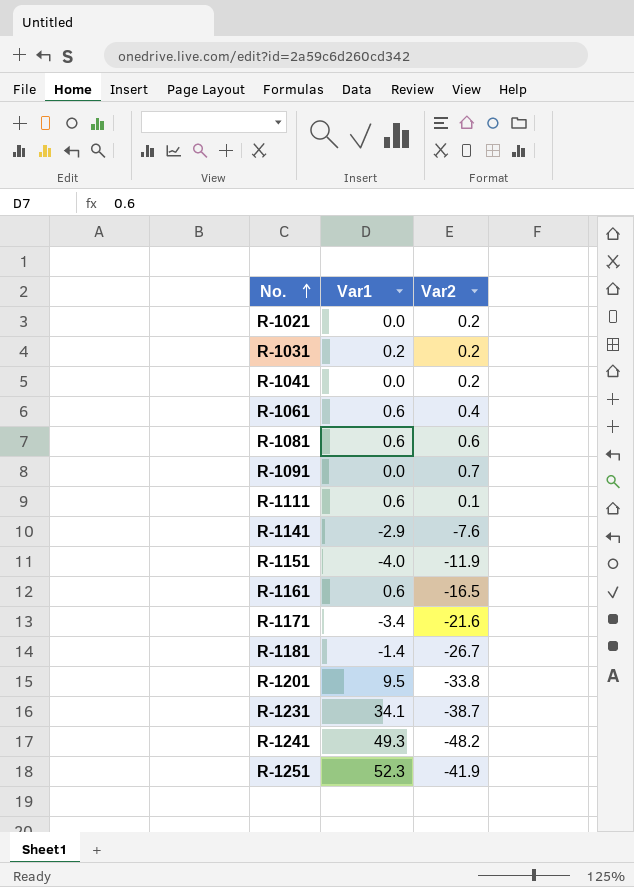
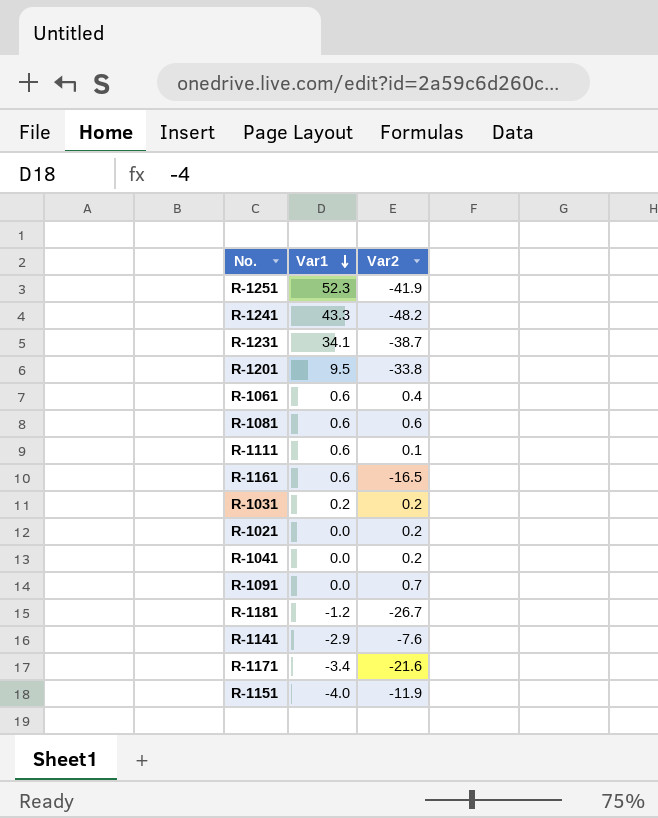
row order: No. ascending -> Var1 descending
R-1241 | Var1: 49.3 -> 43.3
R-1181 | Var1: -1.4 -> -1.2

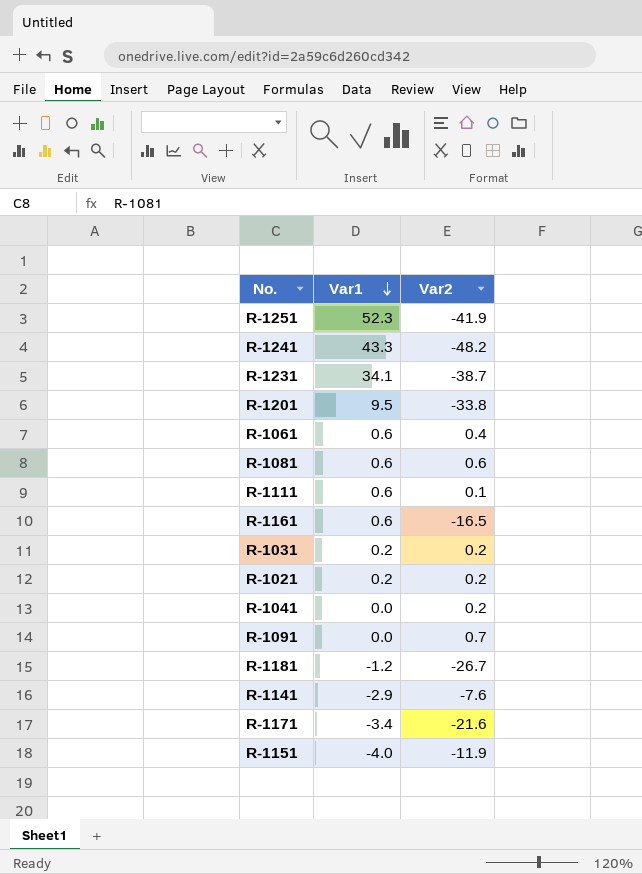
R-1021 | Var1: 0.0 -> 0.2

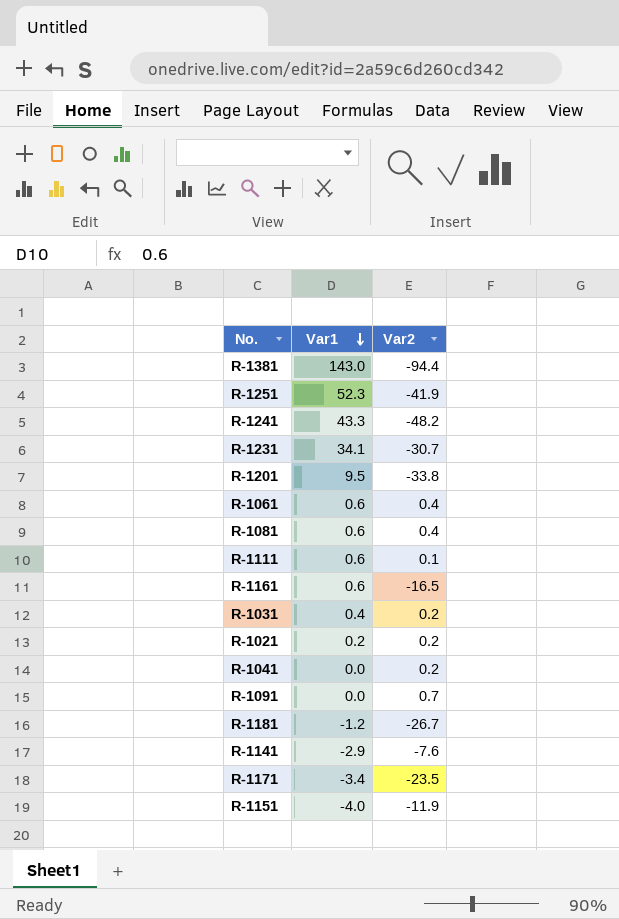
row R-1381: none -> 143.0 | -94.4
R-1231 | Var2: -38.7 -> -30.7
R-1081 | Var2: 0.6 -> 0.4
R-1031 | Var1: 0.2 -> 0.4
R-1171 | Var2: -21.6 -> -23.5

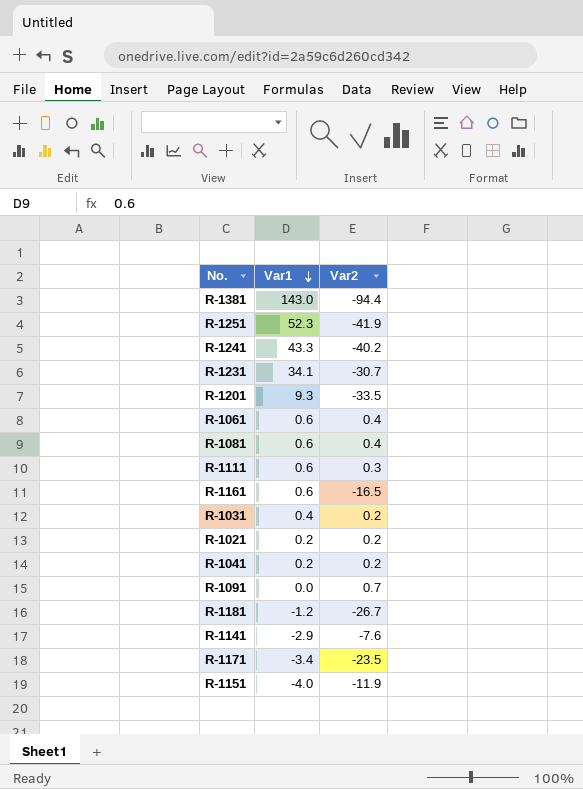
R-1241 | Var2: -48.2 -> -40.2
R-1201 | Var1: 9.5 -> 9.3
R-1201 | Var2: -33.8 -> -33.5
R-1111 | Var2: 0.1 -> 0.3
R-1041 | Var1: 0.0 -> 0.2

